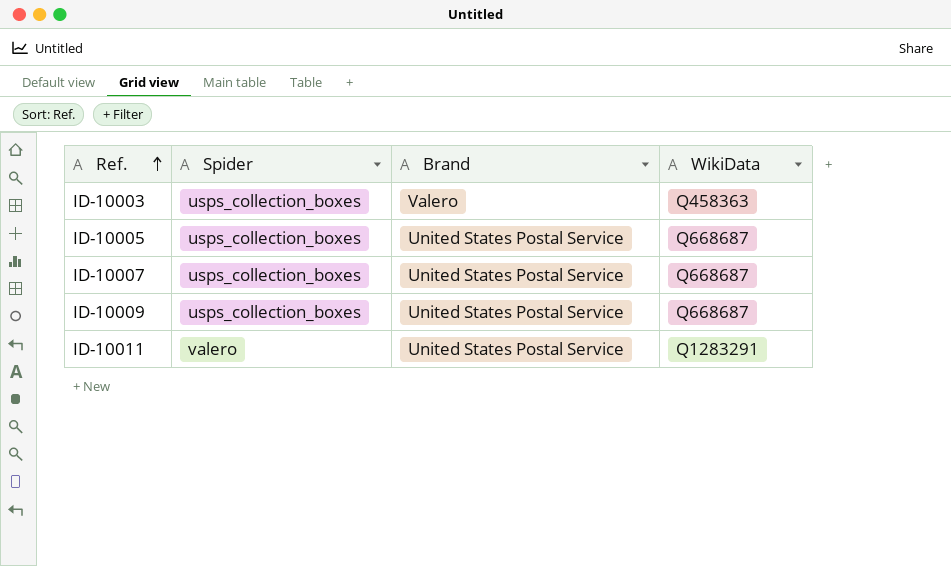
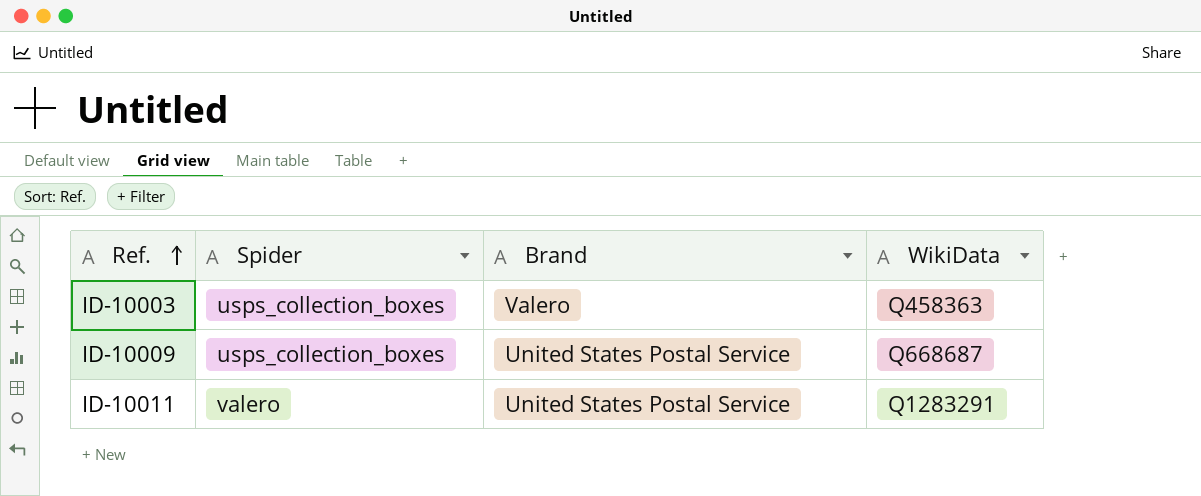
row ID-10005: usps_collection_boxes | United States Postal Service | Q668687 -> none
row ID-10007: usps_collection_boxes | United States Postal Service | Q668687 -> none

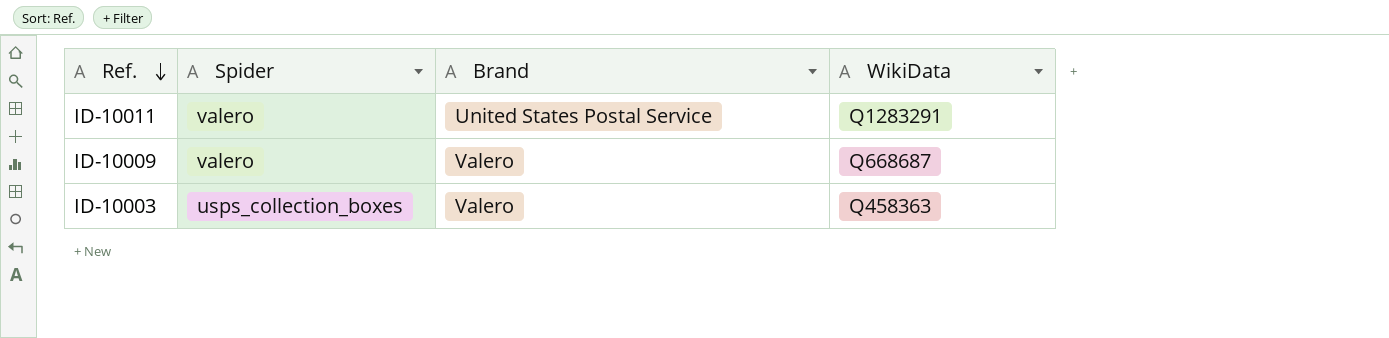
row order: Ref. ascending -> Ref. descending
ID-10009 | Spider: usps_collection_boxes -> valero
ID-10009 | Brand: United States Postal Service -> Valero

